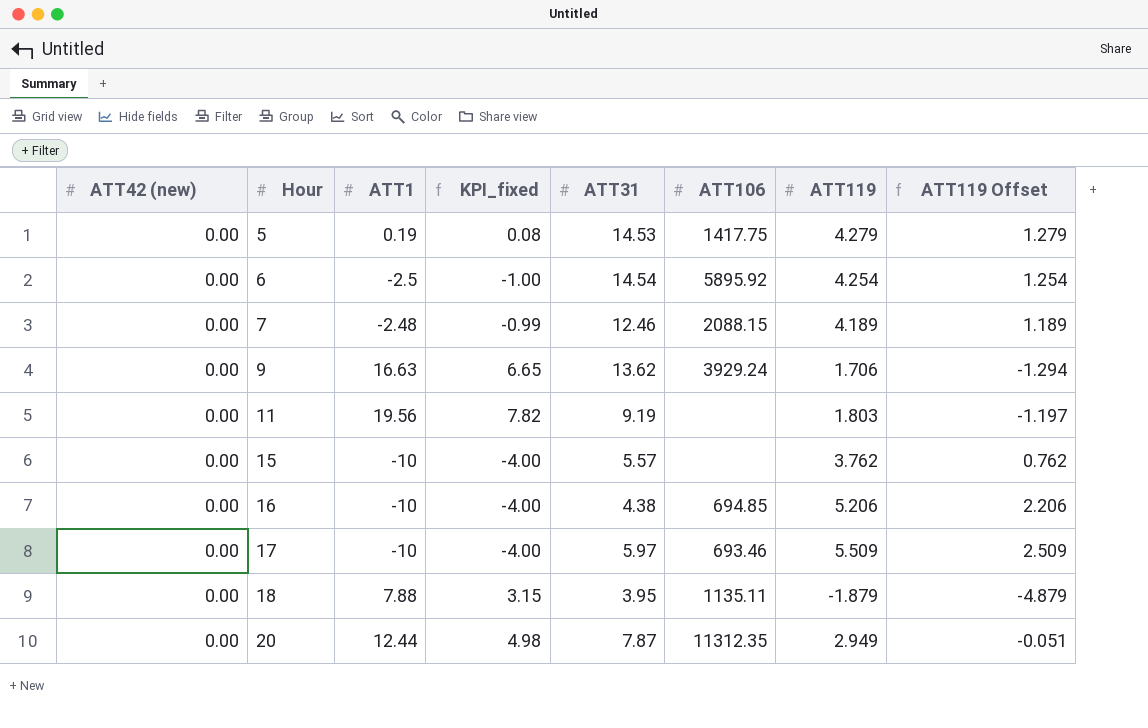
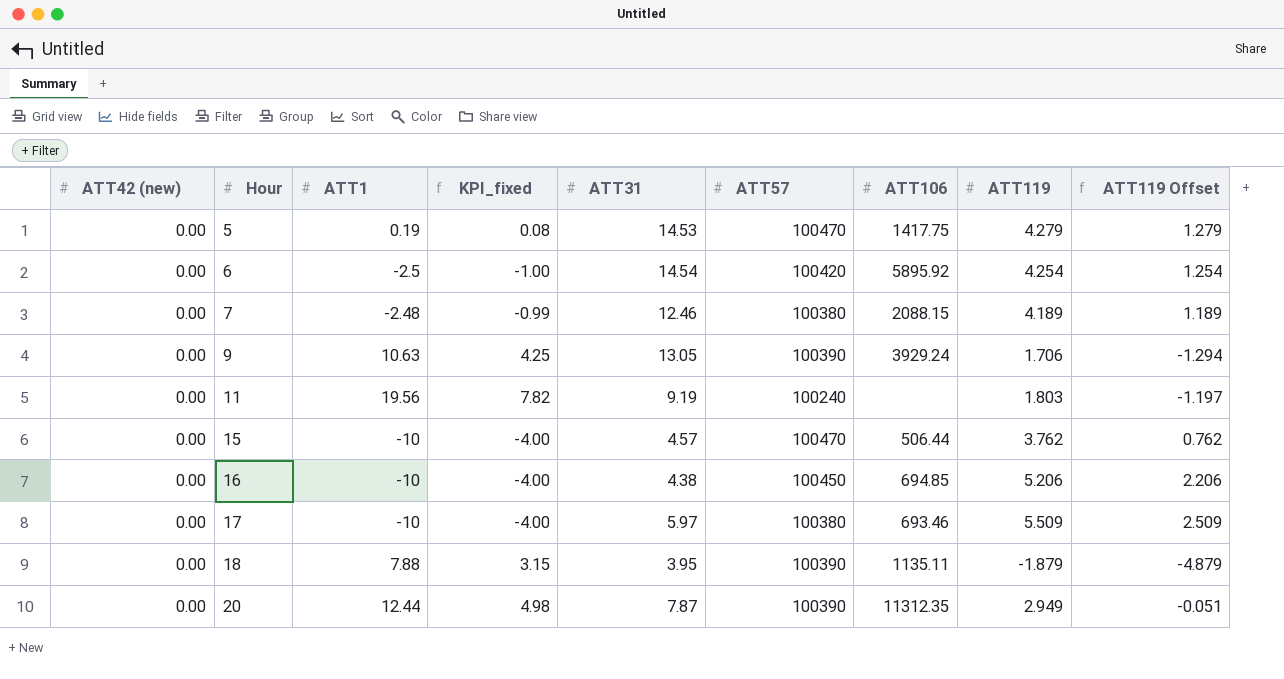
column ATT57 | position: none -> 6
9 | ATT1: 16.63 -> 10.63
9 | KPI_fixed: 6.65 -> 4.25
9 | ATT31: 13.62 -> 13.05
15 | ATT31: 5.57 -> 4.57
15 | ATT106: none -> 506.44

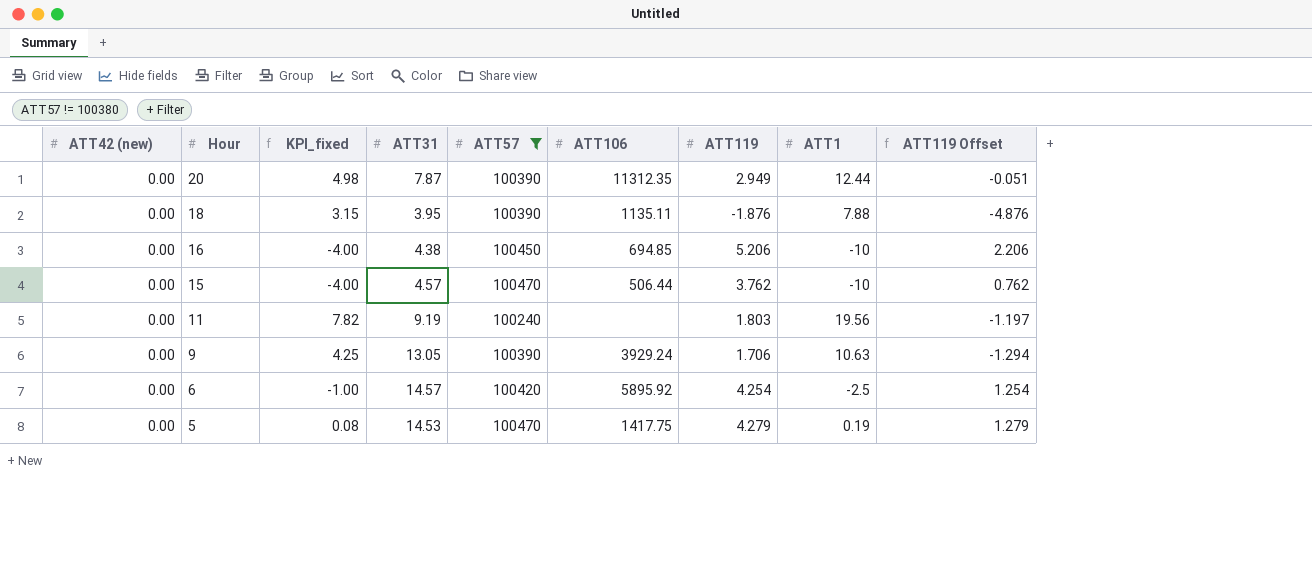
filter: none -> ATT57 != 100380
row order: Hour ascending -> Hour descending
column ATT1 | position: 3 -> 8
18 | ATT119: -1.879 -> -1.876
18 | ATT119 Offset: -4.879 -> -4.876
6 | ATT31: 14.54 -> 14.57

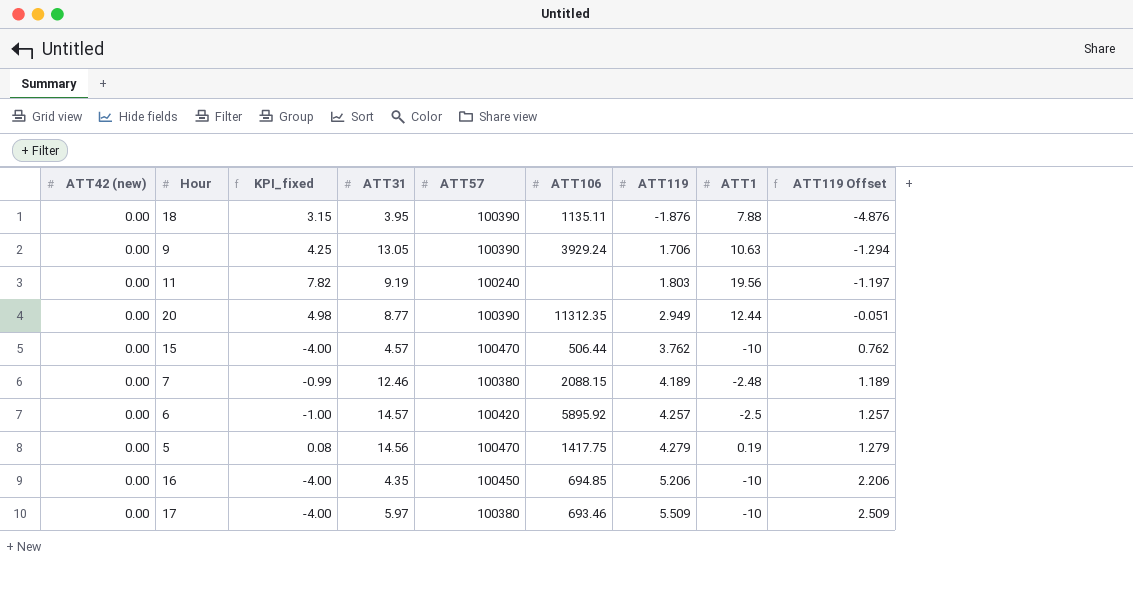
filter: ATT57 != 100380 -> none
row order: Hour descending -> ATT119 ascending
20 | ATT31: 7.87 -> 8.77
6 | ATT119: 4.254 -> 4.257
6 | ATT119 Offset: 1.254 -> 1.257
5 | ATT31: 14.53 -> 14.56
16 | ATT31: 4.38 -> 4.35

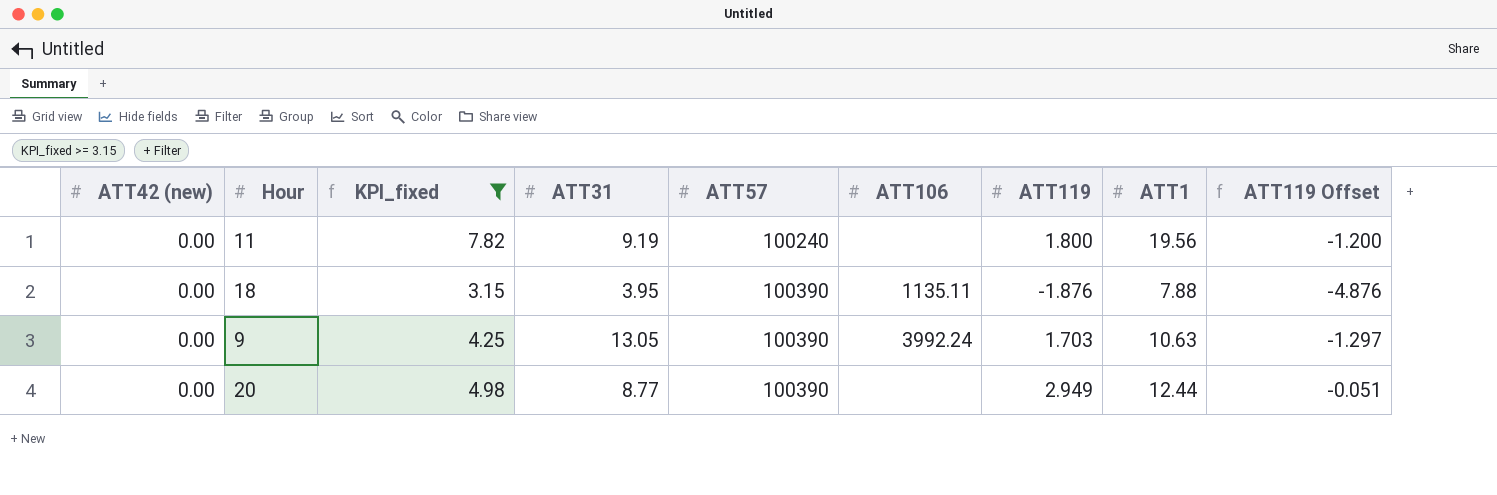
filter: none -> KPI_fixed >= 3.15
row order: ATT119 ascending -> ATT57 ascending
11 | ATT119: 1.803 -> 1.800
11 | ATT119 Offset: -1.197 -> -1.200
9 | ATT106: 3929.24 -> 3992.24
9 | ATT119: 1.706 -> 1.703
9 | ATT119 Offset: -1.294 -> -1.297
20 | ATT106: 11312.35 -> none

